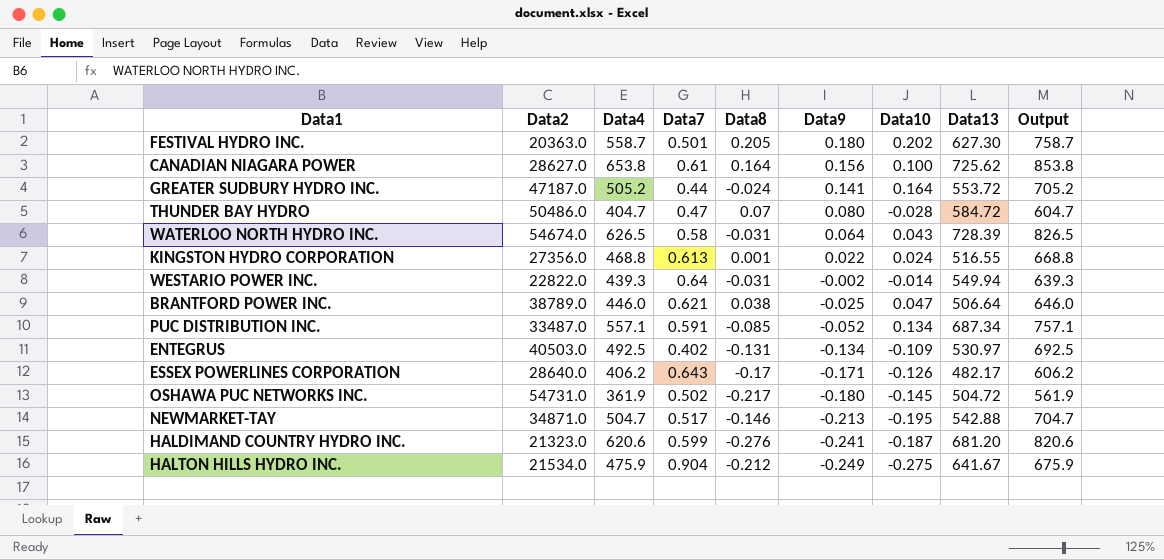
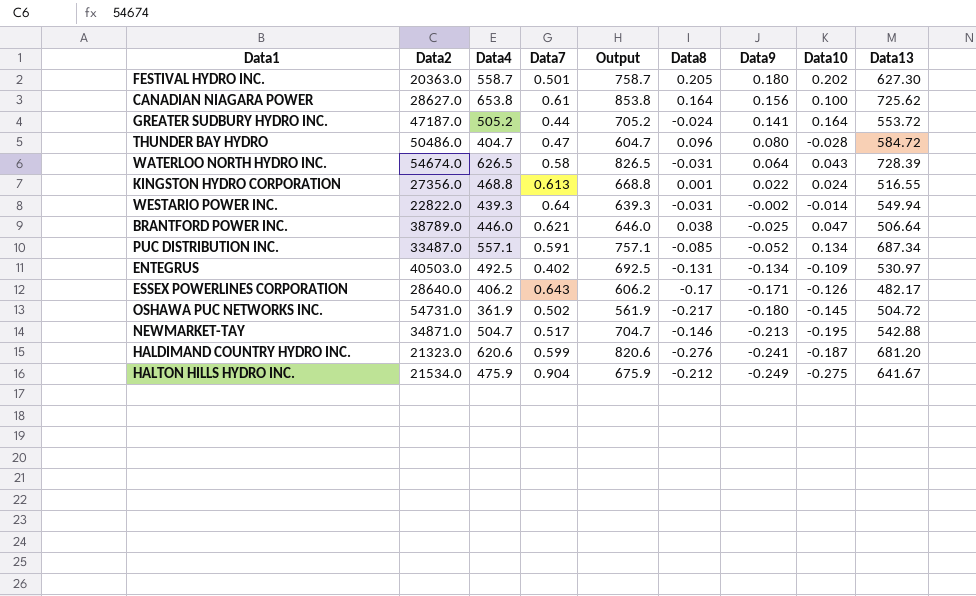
column Output | position: 9 -> 5
THUNDER BAY HYDRO | Data8: 0.07 -> 0.096

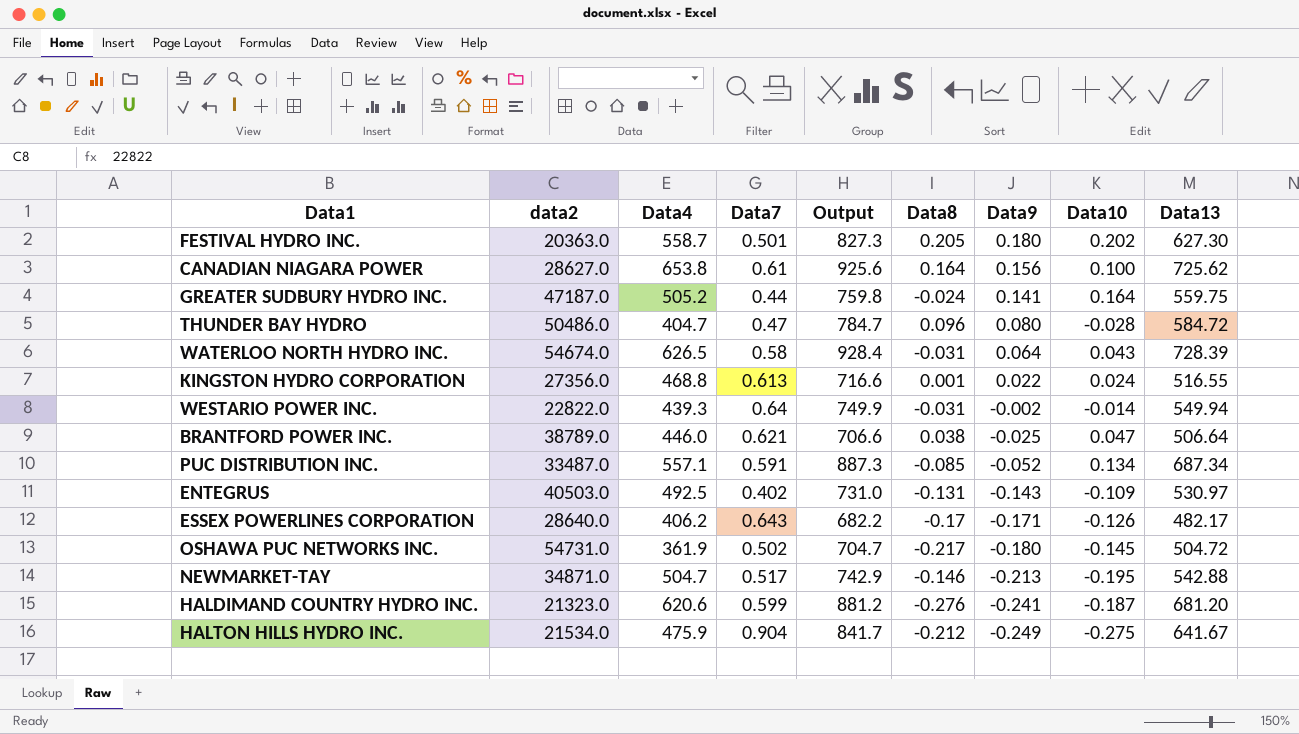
column name: Data2 -> data2
column Output | formula: [Data4] + 200 -> [Data13] + 200
GREATER SUDBURY HYDRO INC. | Data13: 553.72 -> 559.75
ENTEGRUS | Data9: -0.134 -> -0.143

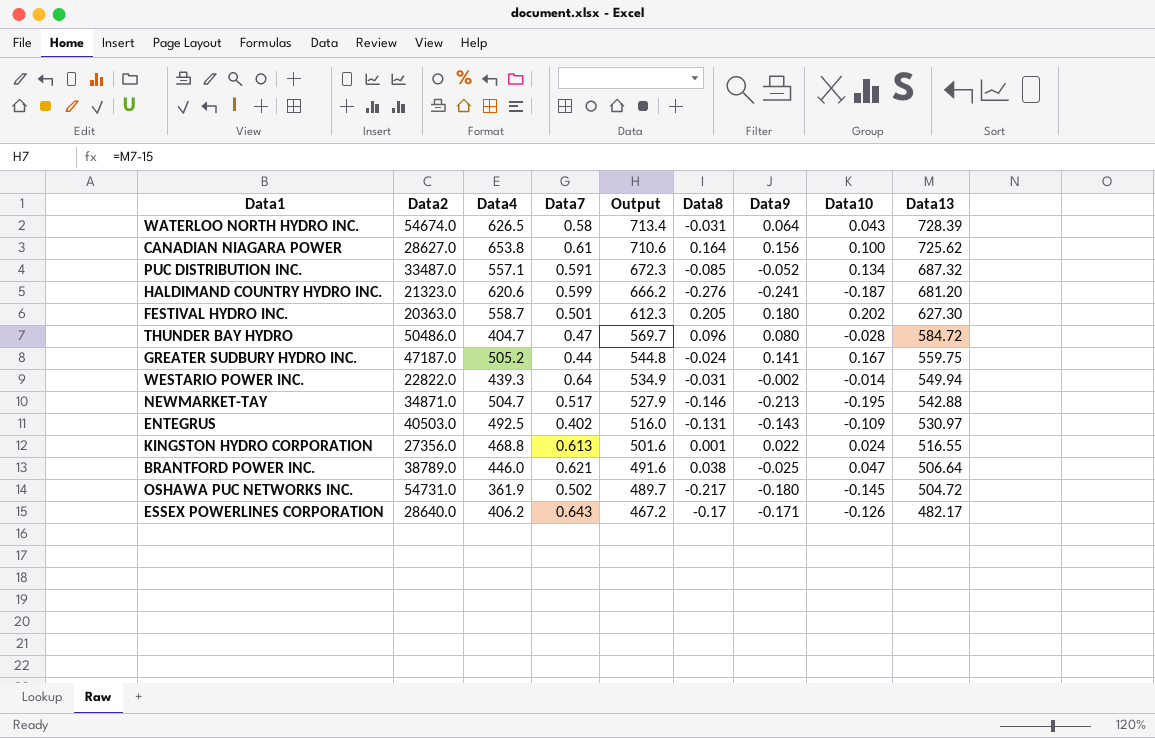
row order: Data9 descending -> Output descending
column name: data2 -> Data2
column Output | formula: [Data13] + 200 -> [Data13] - 15
row HALTON HILLS HYDRO INC.: 21534.0 | 475.9 | 0.904 | 841.7 | -0.212 | -0.249 | -0.275 | 641.67 -> none
PUC DISTRIBUTION INC. | Data13: 687.34 -> 687.32
GREATER SUDBURY HYDRO INC. | Data10: 0.164 -> 0.167

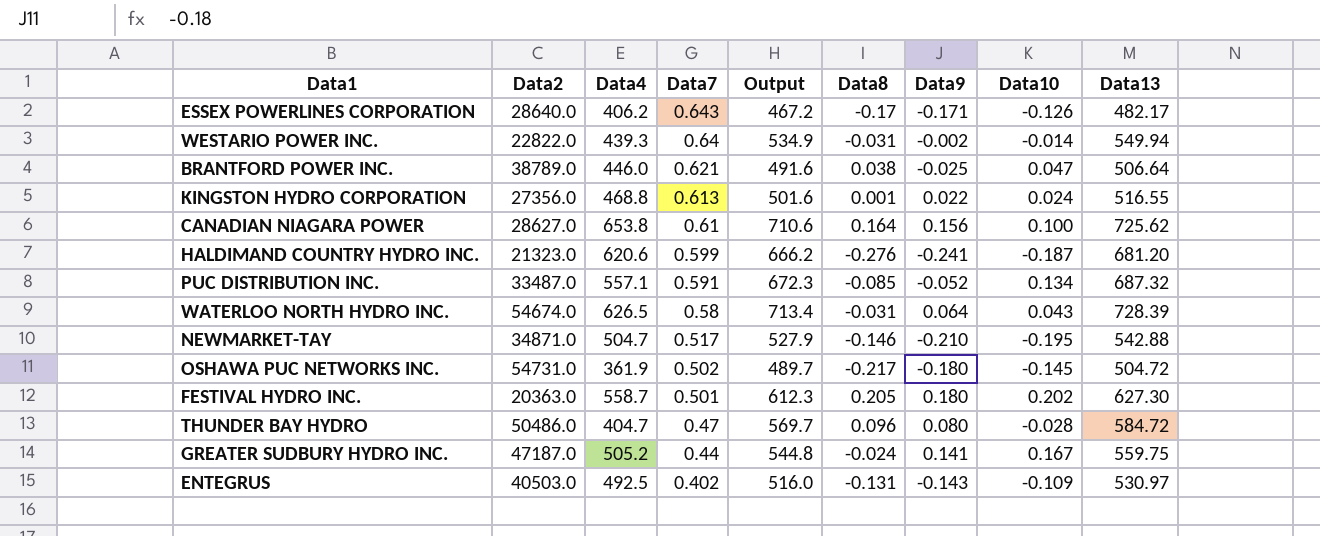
row order: Output descending -> Data7 descending
NEWMARKET-TAY | Data9: -0.213 -> -0.210

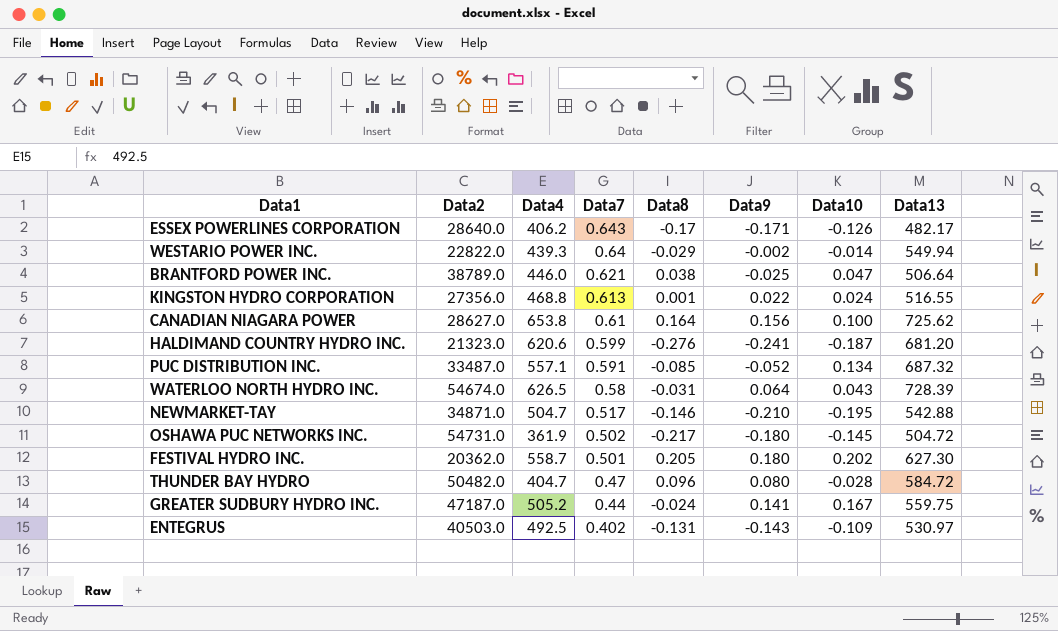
column Output | formula: [Data13] - 15 -> none
WESTARIO POWER INC. | Data8: -0.031 -> -0.029
FESTIVAL HYDRO INC. | Data2: 20363.0 -> 20362.0
THUNDER BAY HYDRO | Data2: 50486.0 -> 50482.0

